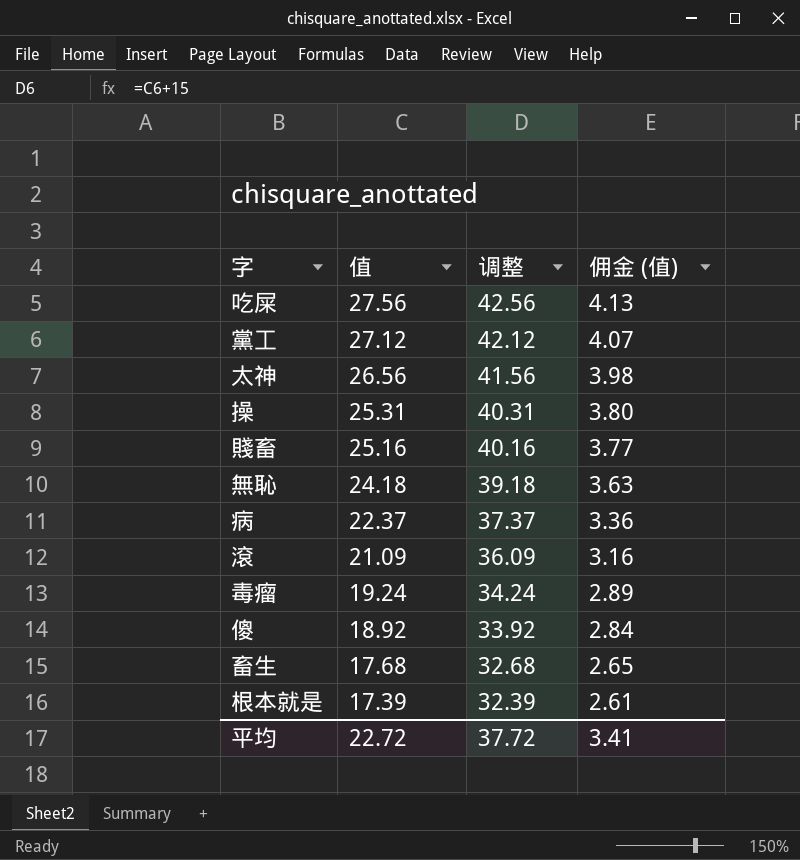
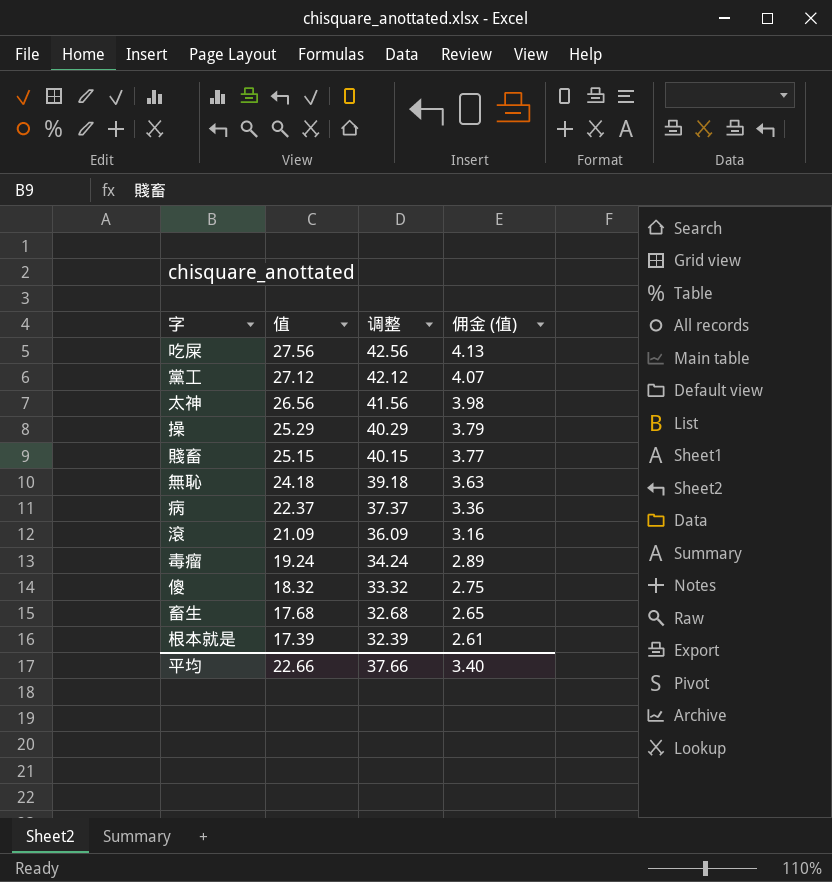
操 | 值: 25.31 -> 25.29
操 | 调整: 40.31 -> 40.29
操 | 佣金 (值): 3.80 -> 3.79
賤畜 | 值: 25.16 -> 25.15
賤畜 | 调整: 40.16 -> 40.15
傻 | 值: 18.92 -> 18.32
傻 | 调整: 33.92 -> 33.32
傻 | 佣金 (值): 2.84 -> 2.75
平均 | 值: 22.72 -> 22.66
平均 | 调整: 37.72 -> 37.66
平均 | 佣金 (值): 3.41 -> 3.40

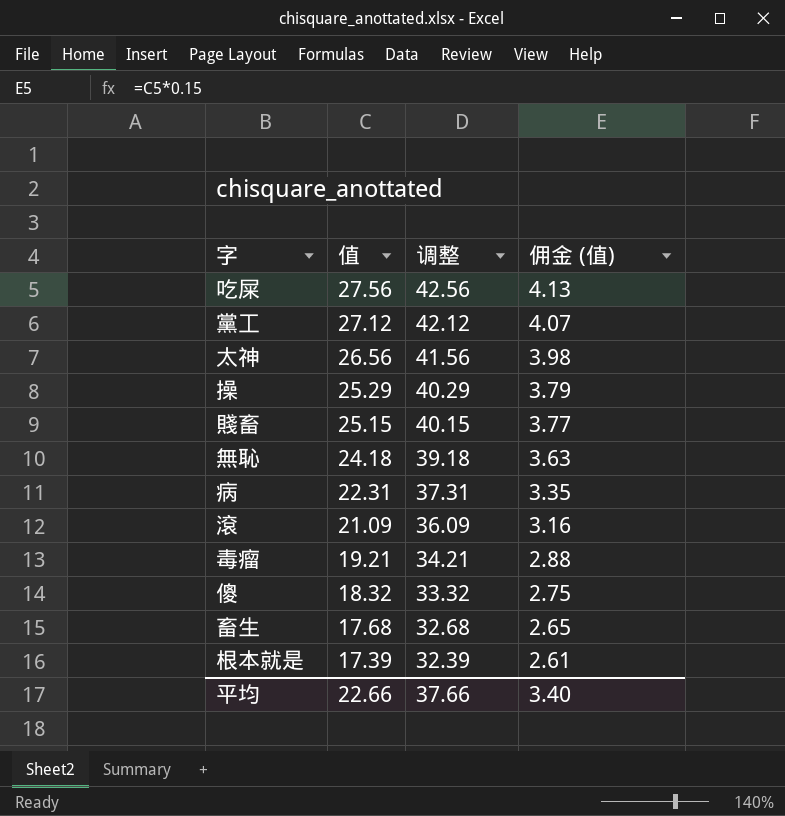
病 | 值: 22.37 -> 22.31
病 | 调整: 37.37 -> 37.31
病 | 佣金 (值): 3.36 -> 3.35
毒瘤 | 值: 19.24 -> 19.21
毒瘤 | 调整: 34.24 -> 34.21
毒瘤 | 佣金 (值): 2.89 -> 2.88

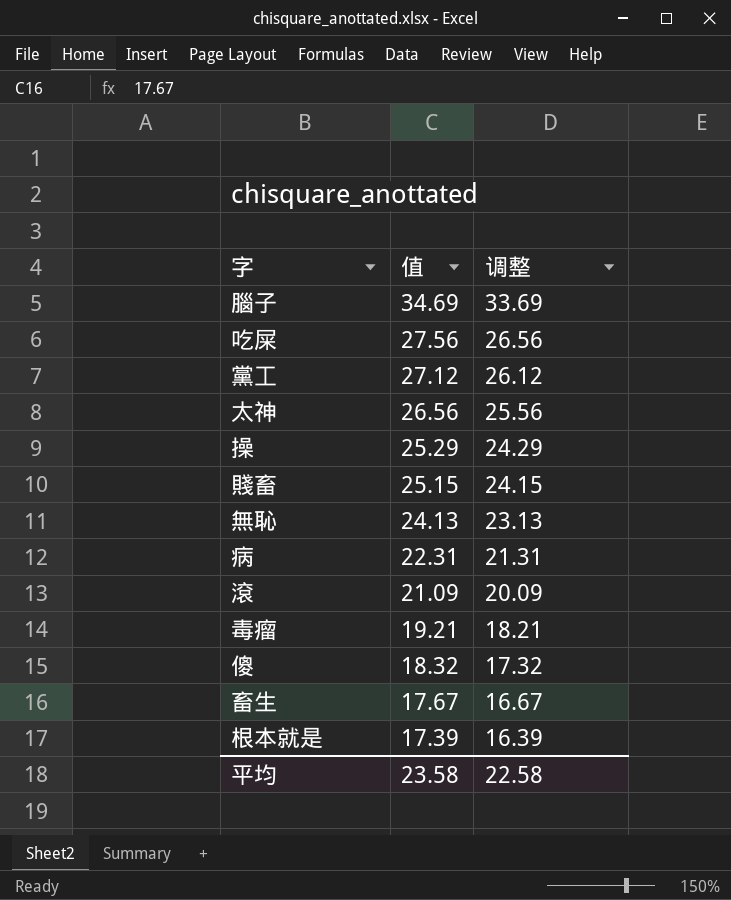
column 佣金 (值) | formula: [值] * 0.15 -> none
column 调整 | formula: [值] + 15 -> [值] - 1
row 腦子: none -> 34.69 | 33.69
無恥 | 值: 24.18 -> 24.13
畜生 | 值: 17.68 -> 17.67
平均 | 值: 22.66 -> 23.58
平均 | 调整: 37.66 -> 22.58

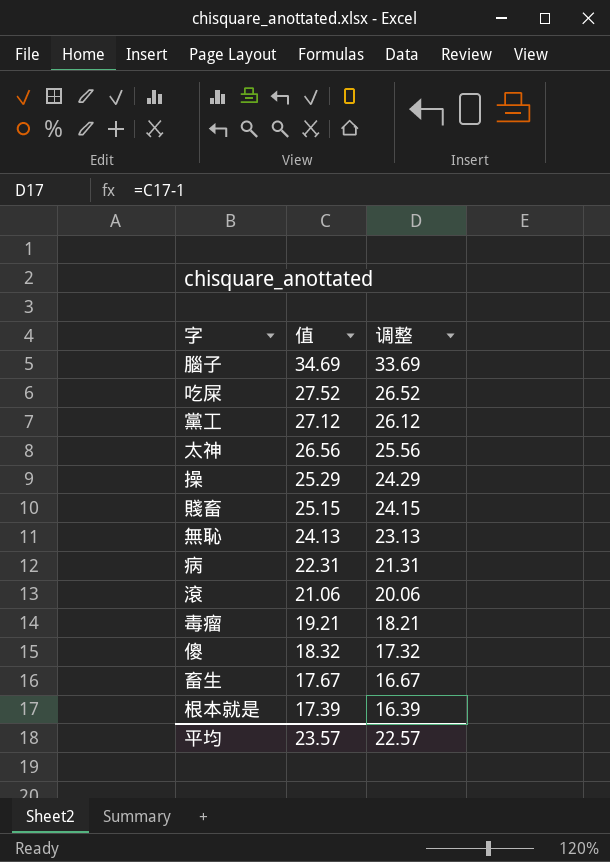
吃屎 | 值: 27.56 -> 27.52
吃屎 | 调整: 26.56 -> 26.52
滾 | 值: 21.09 -> 21.06
滾 | 调整: 20.09 -> 20.06
平均 | 值: 23.58 -> 23.57
平均 | 调整: 22.58 -> 22.57

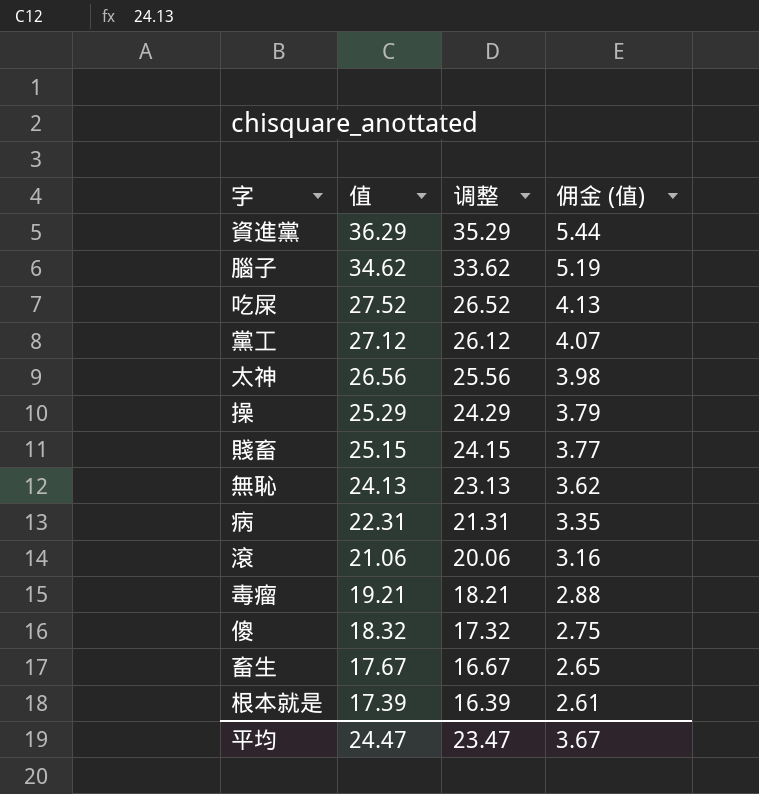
column 佣金 (值) | formula: none -> [值] * 0.15
row 資進黨: none -> 36.29 | 35.29 | 5.44
腦子 | 值: 34.69 -> 34.62
腦子 | 调整: 33.69 -> 33.62
平均 | 值: 23.57 -> 24.47
平均 | 调整: 22.57 -> 23.47

